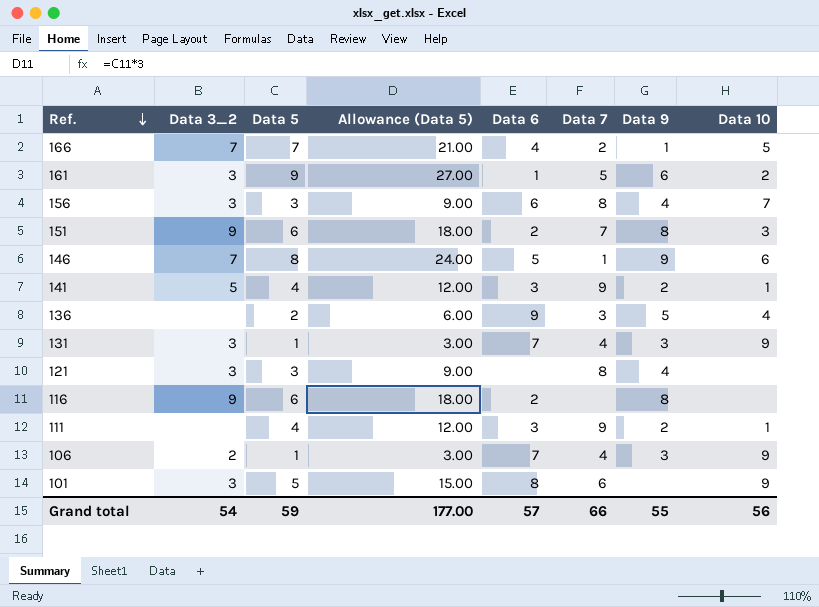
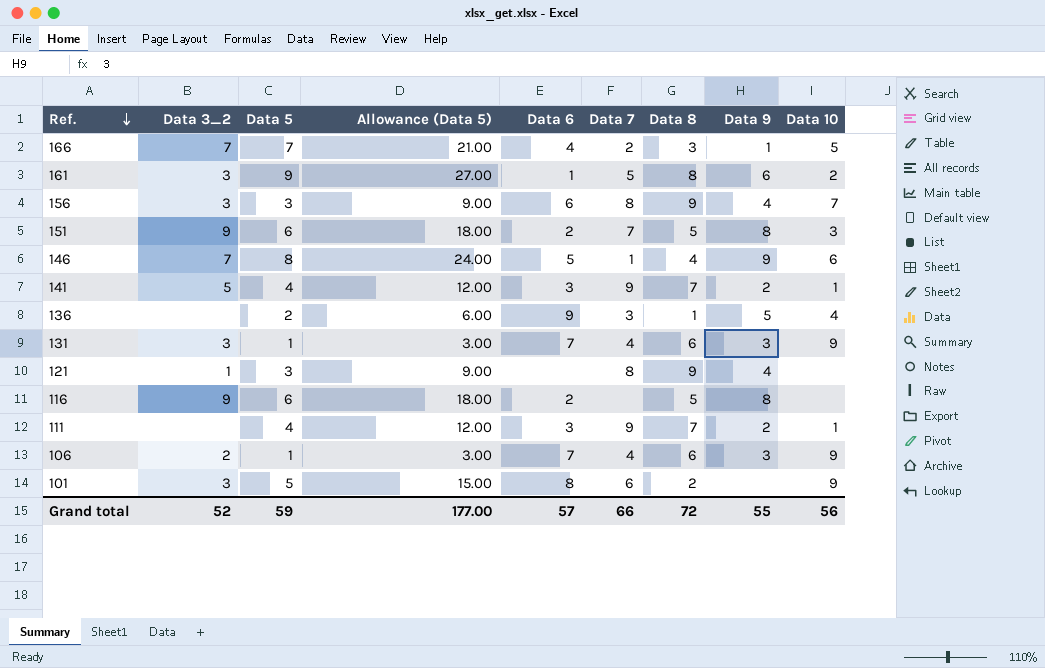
column Data 8 | position: none -> 7
121 | Data 3_2: 3 -> 1
Grand total | Data 3_2: 54 -> 52

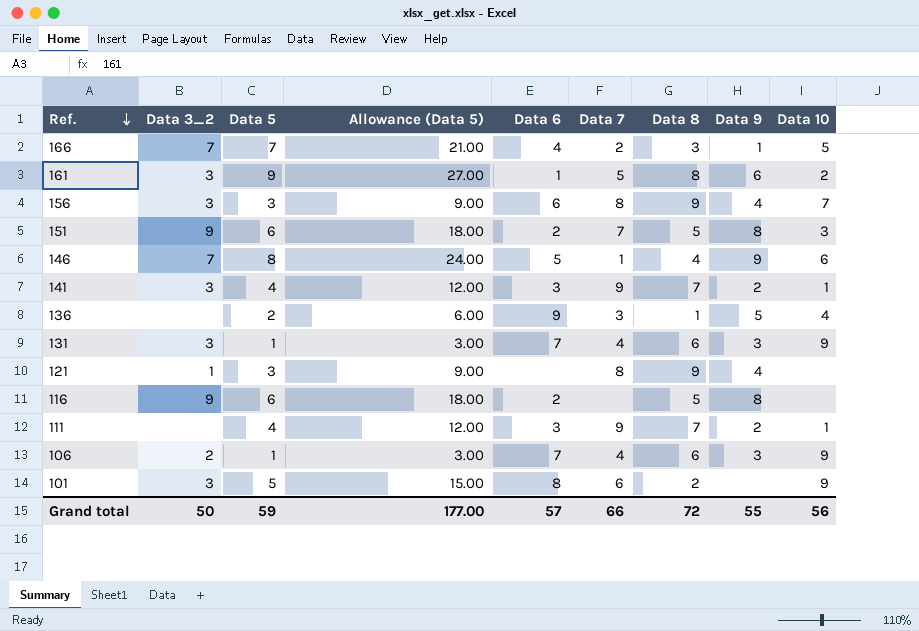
141 | Data 3_2: 5 -> 3
Grand total | Data 3_2: 52 -> 50

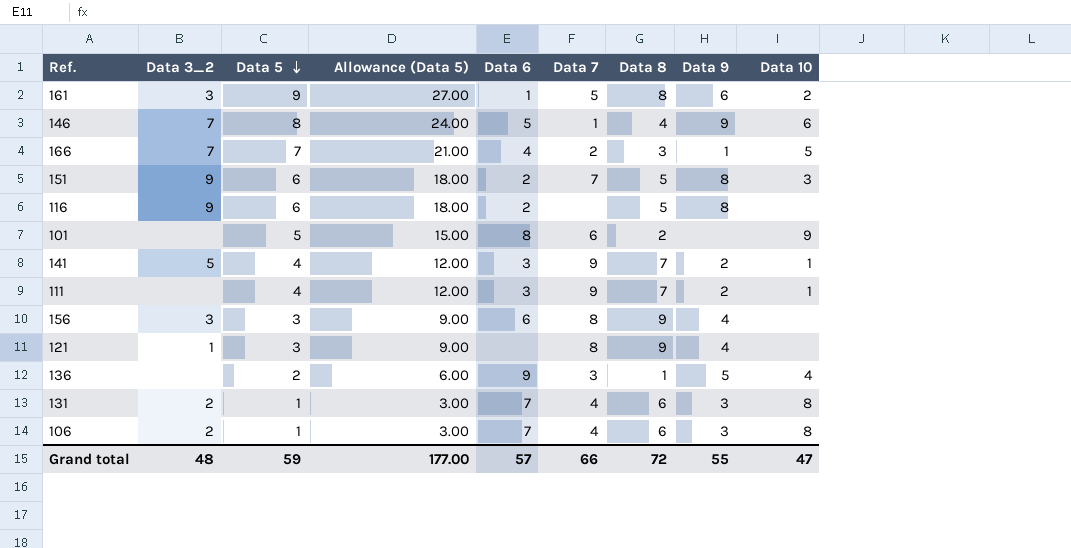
row order: Ref. descending -> Data 5 descending
101 | Data 3_2: 3 -> none
141 | Data 3_2: 3 -> 5
156 | Data 10: 7 -> none
131 | Data 3_2: 3 -> 2
131 | Data 10: 9 -> 8
106 | Data 10: 9 -> 8
Grand total | Data 3_2: 50 -> 48
Grand total | Data 10: 56 -> 47

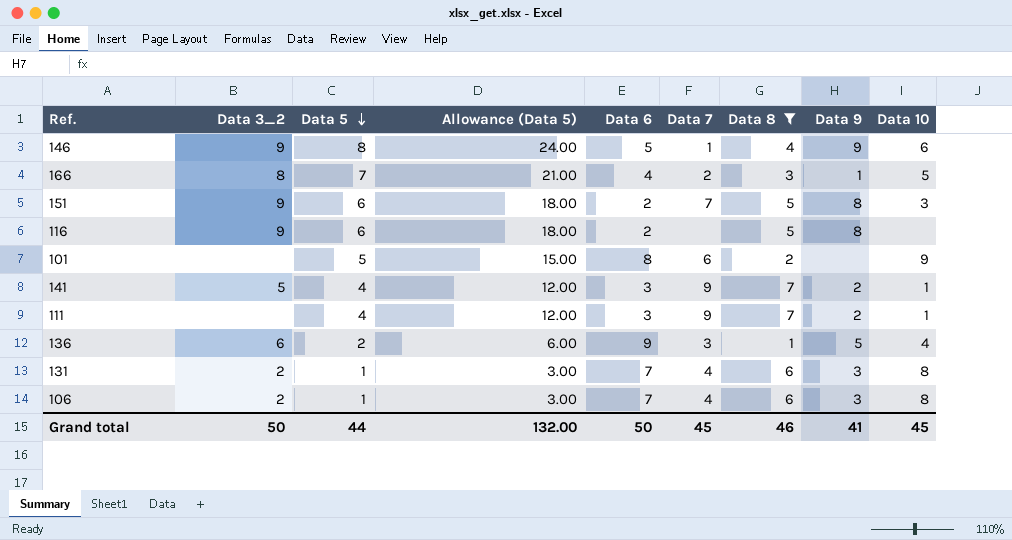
filter: none -> Data 8 <= 7
146 | Data 3_2: 7 -> 9
166 | Data 3_2: 7 -> 8
136 | Data 3_2: none -> 6
Grand total | Data 3_2: 48 -> 50
Grand total | Data 5: 59 -> 44
Grand total | Allowance (Data 5): 177.00 -> 132.00
Grand total | Data 6: 57 -> 50
Grand total | Data 7: 66 -> 45
Grand total | Data 8: 72 -> 46
Grand total | Data 9: 55 -> 41
Grand total | Data 10: 47 -> 45

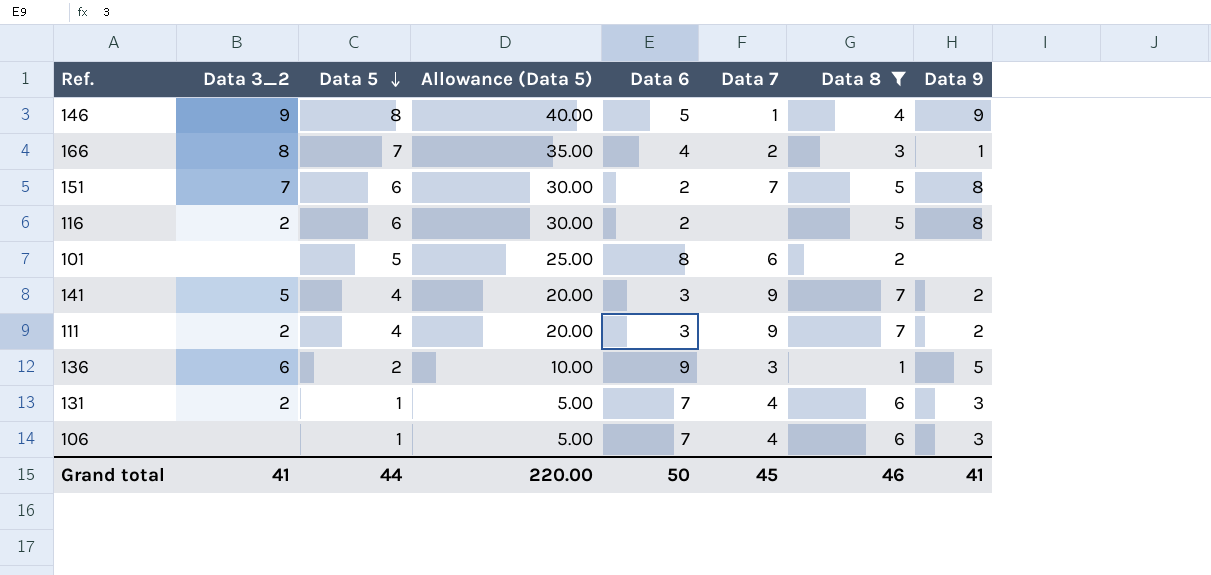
column Data 10 | position: 9 -> none
column Allowance (Data 5) | formula: [Data 5] * 3 -> [Data 5] * 5
151 | Data 3_2: 9 -> 7
116 | Data 3_2: 9 -> 2
111 | Data 3_2: none -> 2
106 | Data 3_2: 2 -> none
Grand total | Data 3_2: 50 -> 41
Grand total | Allowance (Data 5): 132.00 -> 220.00

